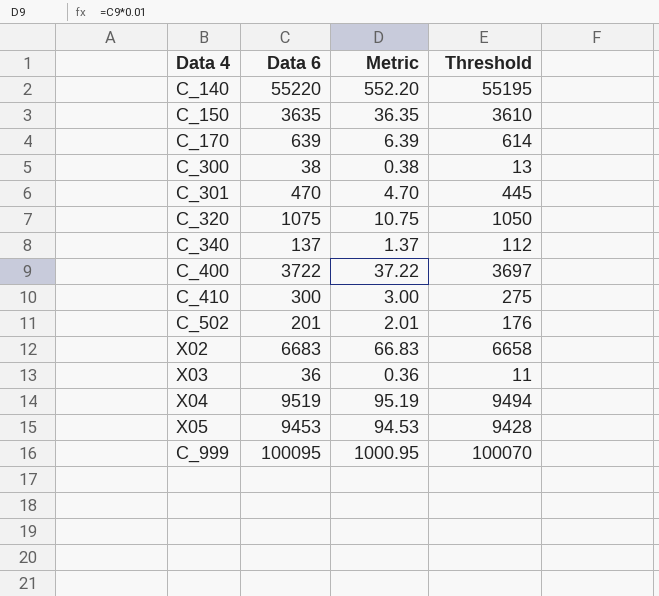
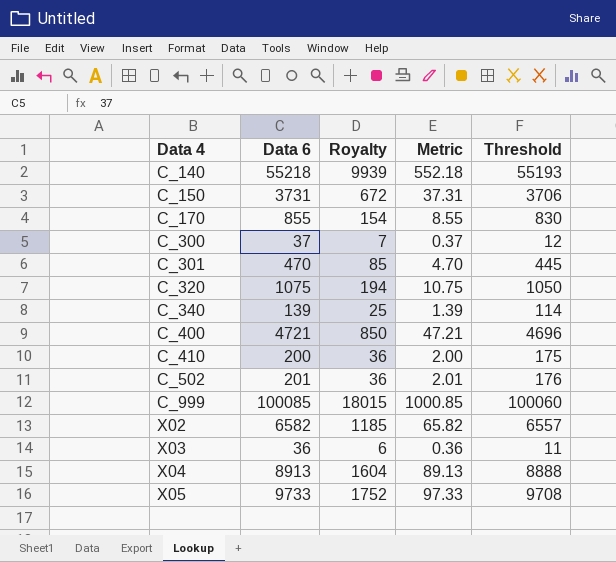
row order: none -> Data 4 ascending
column Royalty | formula: none -> [Data 6] * 0.18
C_140 | Data 6: 55220 -> 55218
C_140 | Metric: 552.20 -> 552.18
C_140 | Threshold: 55195 -> 55193
C_150 | Data 6: 3635 -> 3731
C_150 | Metric: 36.35 -> 37.31
C_150 | Threshold: 3610 -> 3706
C_170 | Data 6: 639 -> 855
C_170 | Metric: 6.39 -> 8.55
C_170 | Threshold: 614 -> 830
C_300 | Data 6: 38 -> 37
C_300 | Metric: 0.38 -> 0.37
C_300 | Threshold: 13 -> 12
C_340 | Data 6: 137 -> 139
C_340 | Metric: 1.37 -> 1.39
C_340 | Threshold: 112 -> 114
C_400 | Data 6: 3722 -> 4721
C_400 | Metric: 37.22 -> 47.21
C_400 | Threshold: 3697 -> 4696
C_410 | Data 6: 300 -> 200
C_410 | Metric: 3.00 -> 2.00
C_410 | Threshold: 275 -> 175
C_999 | Data 6: 100095 -> 100085
C_999 | Metric: 1000.95 -> 1000.85
C_999 | Threshold: 100070 -> 100060
X02 | Data 6: 6683 -> 6582
X02 | Metric: 66.83 -> 65.82
X02 | Threshold: 6658 -> 6557
X04 | Data 6: 9519 -> 8913
X04 | Metric: 95.19 -> 89.13
X04 | Threshold: 9494 -> 8888
X05 | Data 6: 9453 -> 9733
X05 | Metric: 94.53 -> 97.33
X05 | Threshold: 9428 -> 9708

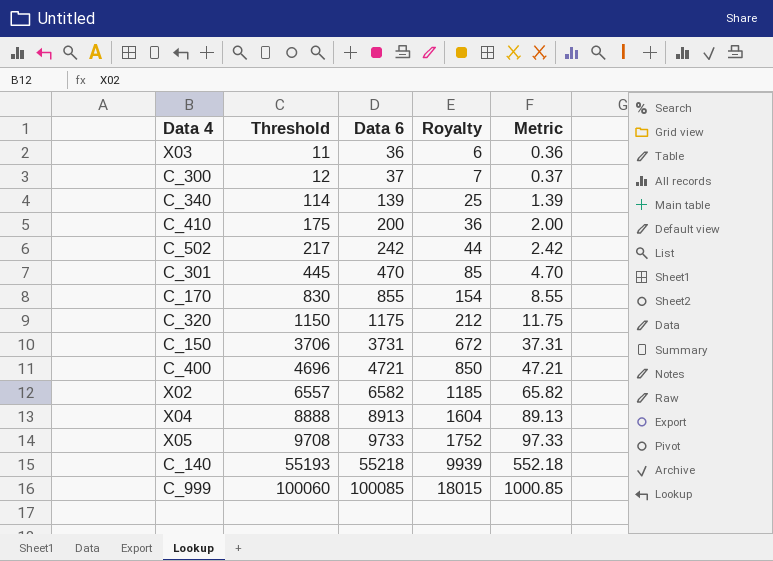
row order: Data 4 ascending -> Threshold ascending
column Threshold | position: 5 -> 2
C_502 | Threshold: 176 -> 217
C_502 | Data 6: 201 -> 242
C_502 | Royalty: 36 -> 44
C_502 | Metric: 2.01 -> 2.42
C_320 | Threshold: 1050 -> 1150
C_320 | Data 6: 1075 -> 1175
C_320 | Royalty: 194 -> 212
C_320 | Metric: 10.75 -> 11.75

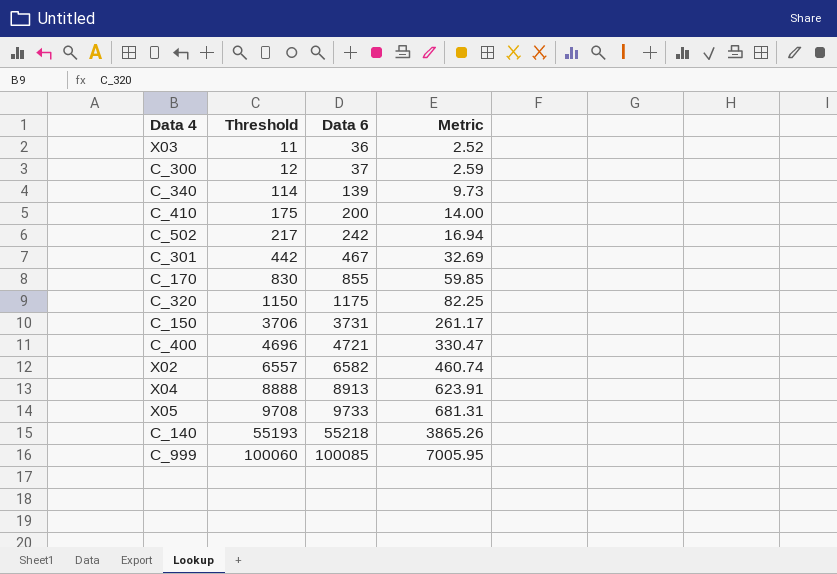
column Royalty | formula: [Data 6] * 0.18 -> none
column Metric | formula: [Data 6] * 0.01 -> [Data 6] * 0.07
C_301 | Threshold: 445 -> 442
C_301 | Data 6: 470 -> 467

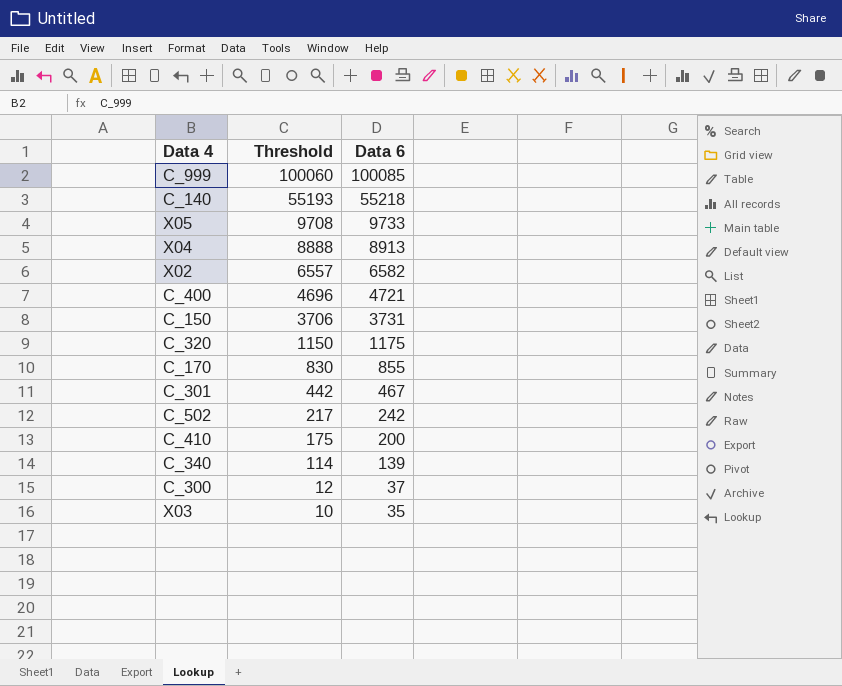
row order: Threshold ascending -> Threshold descending
column Metric | formula: [Data 6] * 0.07 -> none
X03 | Threshold: 11 -> 10
X03 | Data 6: 36 -> 35

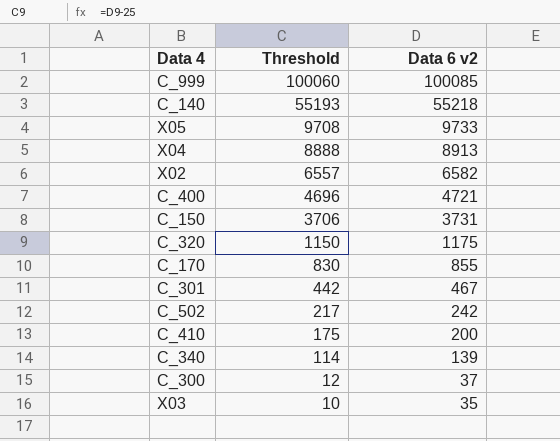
column name: Data 6 -> Data 6 v2

